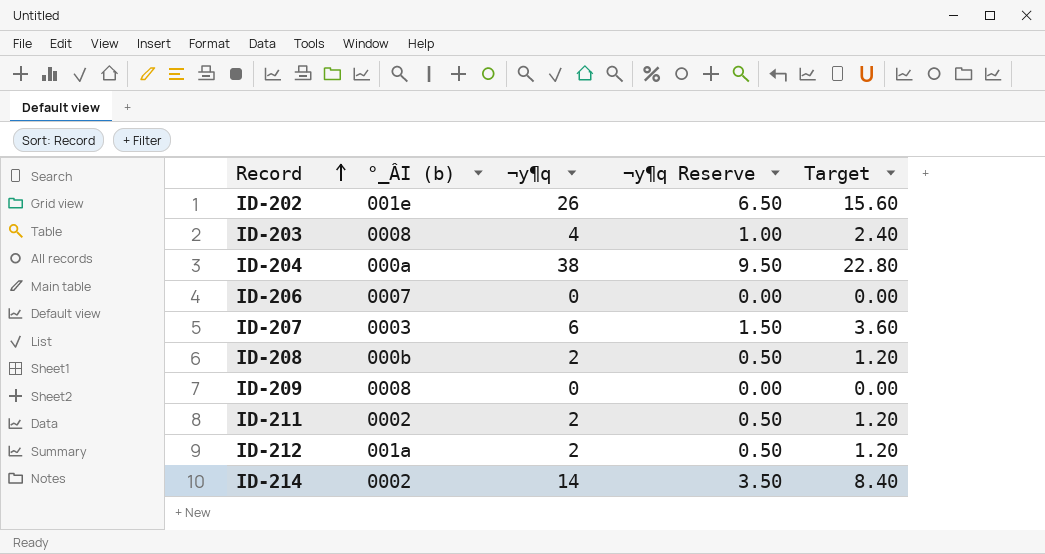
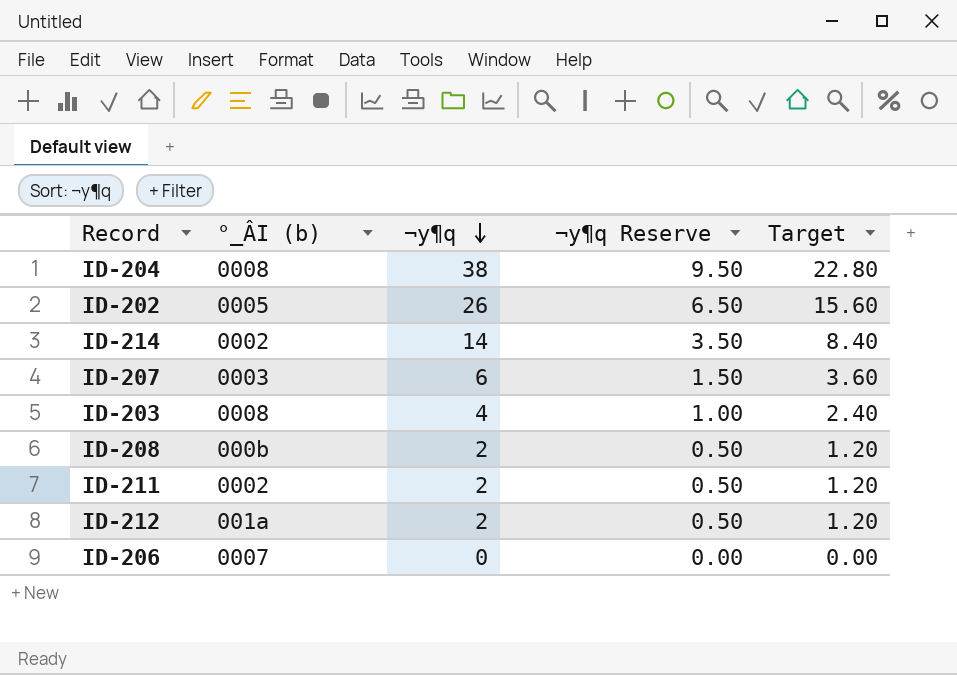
row order: Record ascending -> ¬y¶q descending
row ID-209: 0008 | 0 | 0.00 | 0.00 -> none
ID-204 | °_ÂI (b): 000a -> 0008
ID-202 | °_ÂI (b): 001e -> 0005

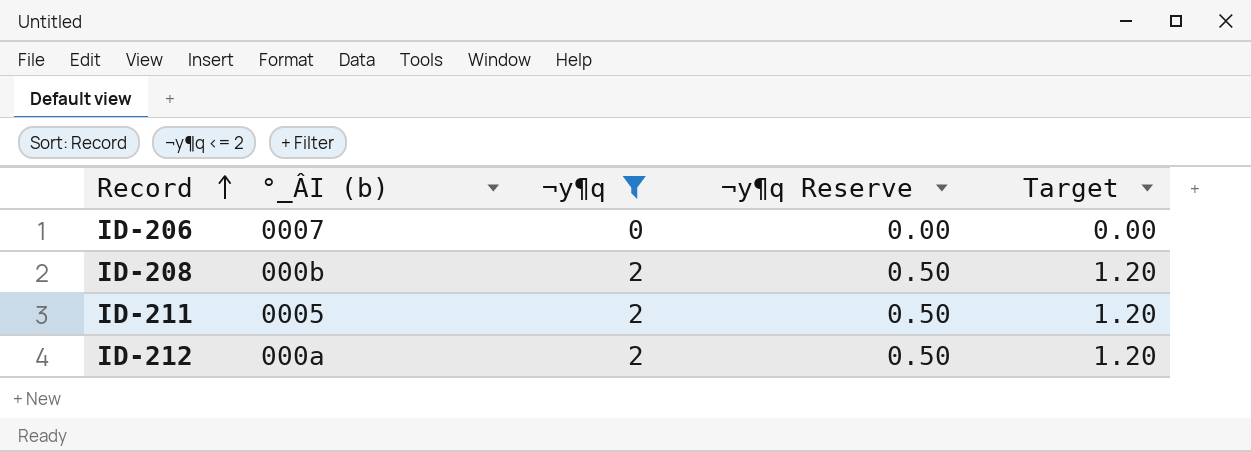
filter: none -> ¬y¶q <= 2
row order: ¬y¶q descending -> Record ascending
ID-211 | °_ÂI (b): 0002 -> 0005
ID-212 | °_ÂI (b): 001a -> 000a

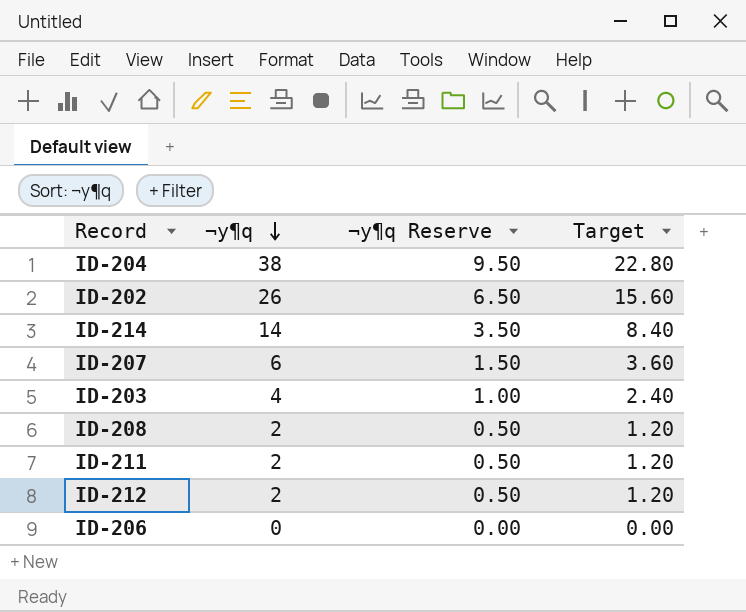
filter: ¬y¶q <= 2 -> none
row order: Record ascending -> ¬y¶q descending
column °_ÂI (b) | position: 2 -> none

